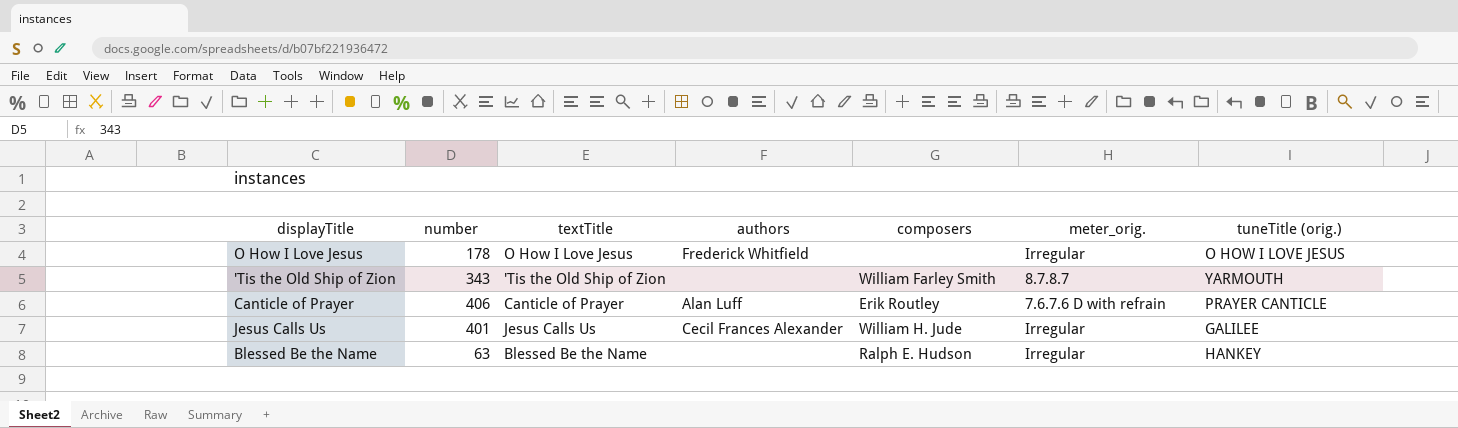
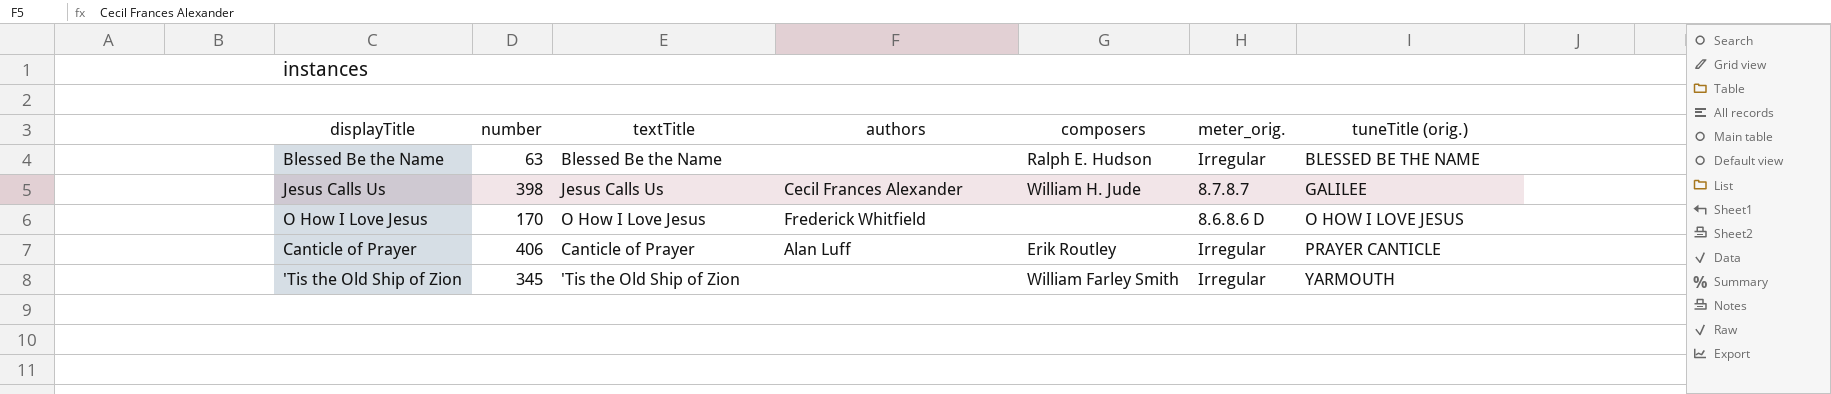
row order: none -> tuneTitle (orig.) ascending
Blessed Be the Name | tuneTitle (orig.): HANKEY -> BLESSED BE THE NAME
Jesus Calls Us | number: 401 -> 398
Jesus Calls Us | meter_orig.: Irregular -> 8.7.8.7
O How I Love Jesus | number: 178 -> 170
O How I Love Jesus | meter_orig.: Irregular -> 8.6.8.6 D
Canticle of Prayer | meter_orig.: 7.6.7.6 D with refrain -> Irregular
'Tis the Old Ship of Zion | number: 343 -> 345
'Tis the Old Ship of Zion | meter_orig.: 8.7.8.7 -> Irregular

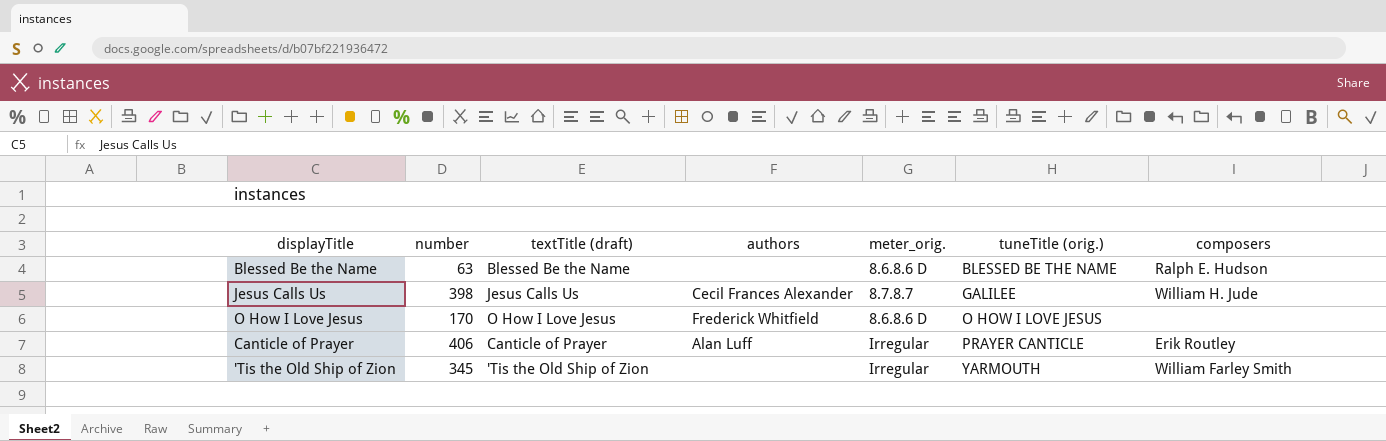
column name: textTitle -> textTitle (draft)
column composers | position: 5 -> 7
Blessed Be the Name | meter_orig.: Irregular -> 8.6.8.6 D

